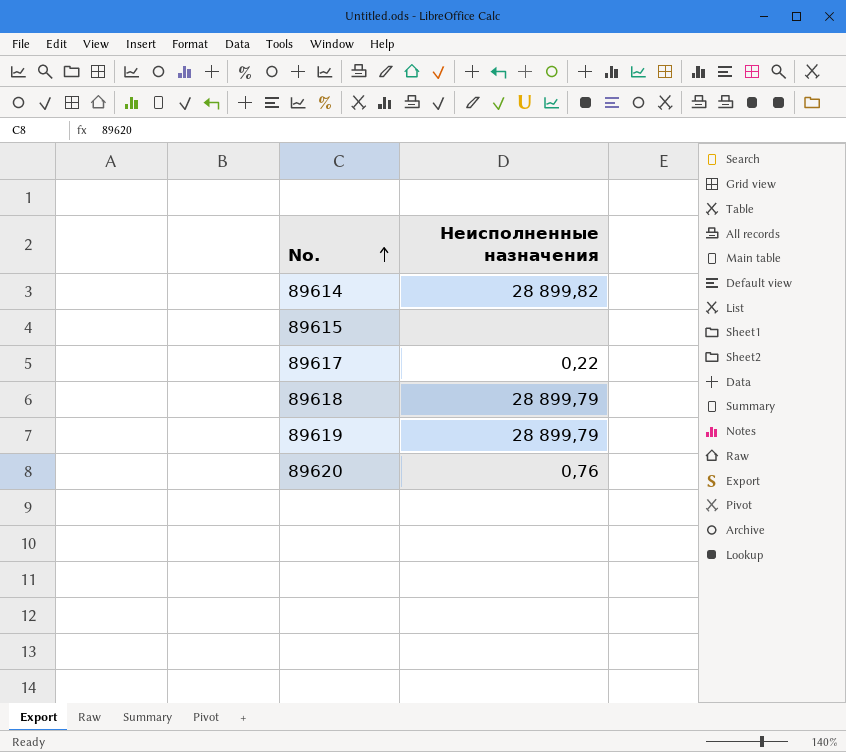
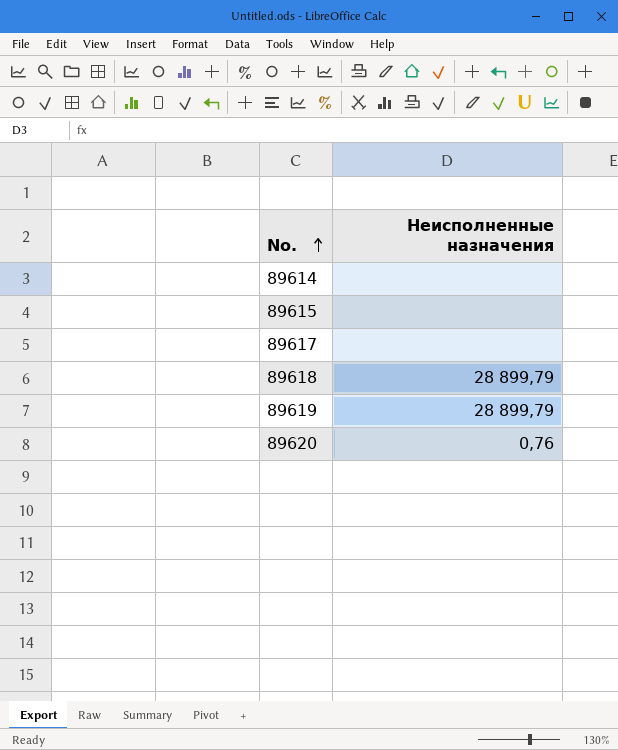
89614 | Неисполненные назначения: 28 899,82 -> none
89617 | Неисполненные назначения: 0,22 -> none

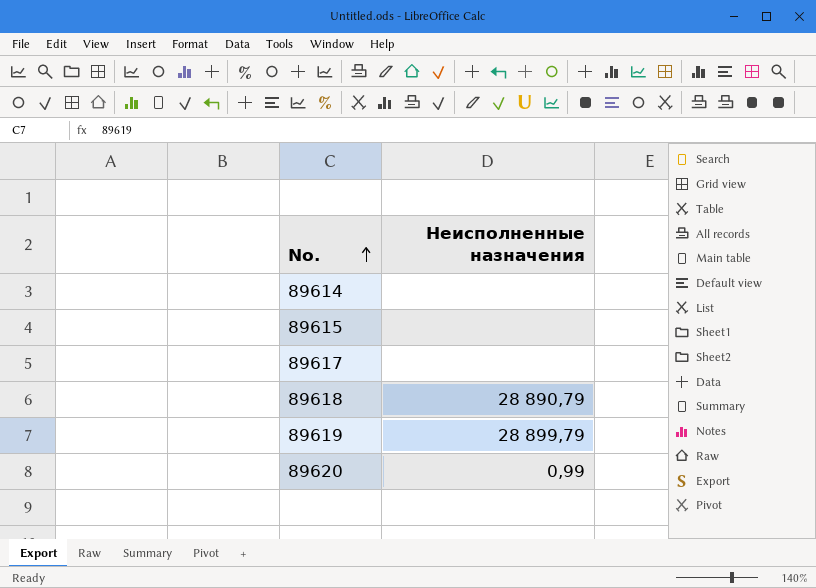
89618 | Неисполненные назначения: 28 899,79 -> 28 890,79
89620 | Неисполненные назначения: 0,76 -> 0,99

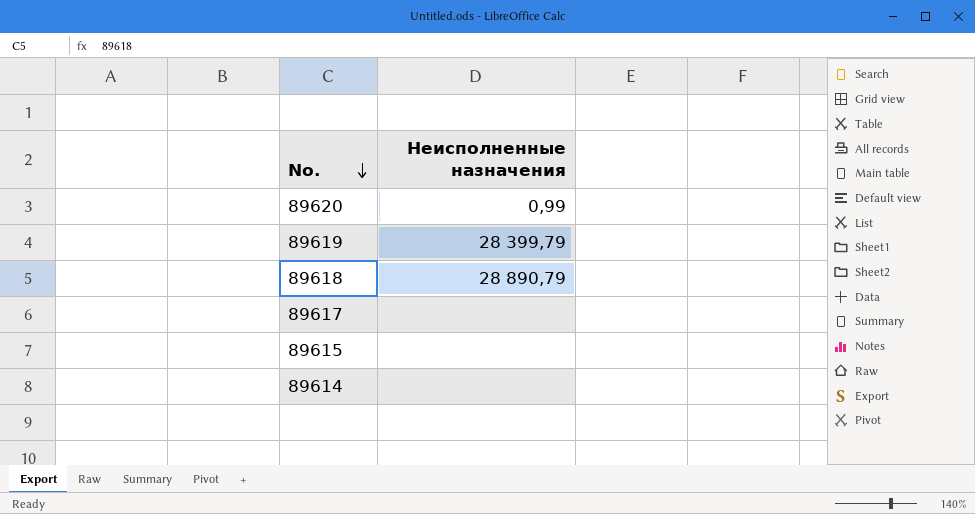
row order: No. ascending -> No. descending
89619 | Неисполненные назначения: 28 899,79 -> 28 399,79

